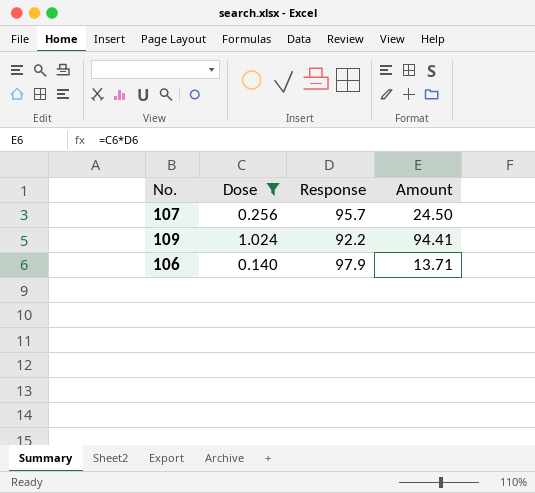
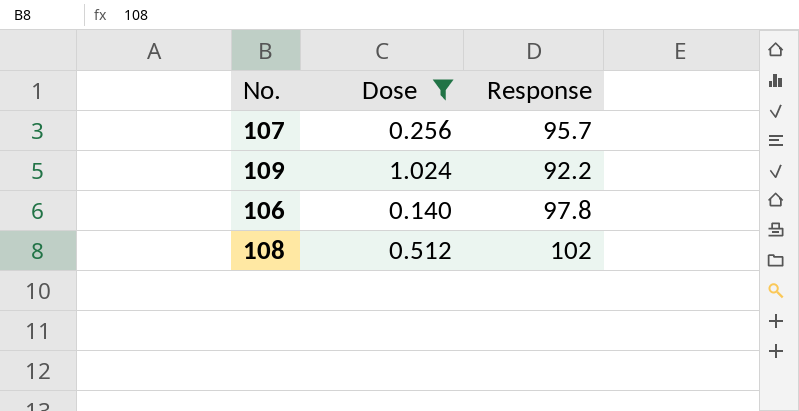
column Amount | formula: [Dose] * [Response] -> none
106 | Response: 97.9 -> 97.8
row 108: none -> 0.512 | 102

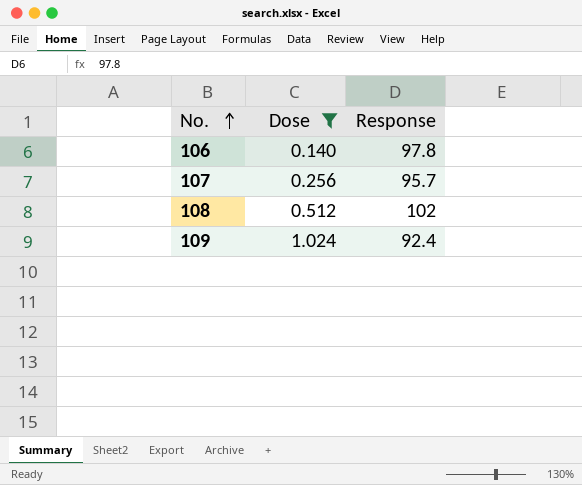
row order: none -> No. ascending
109 | Response: 92.2 -> 92.4

